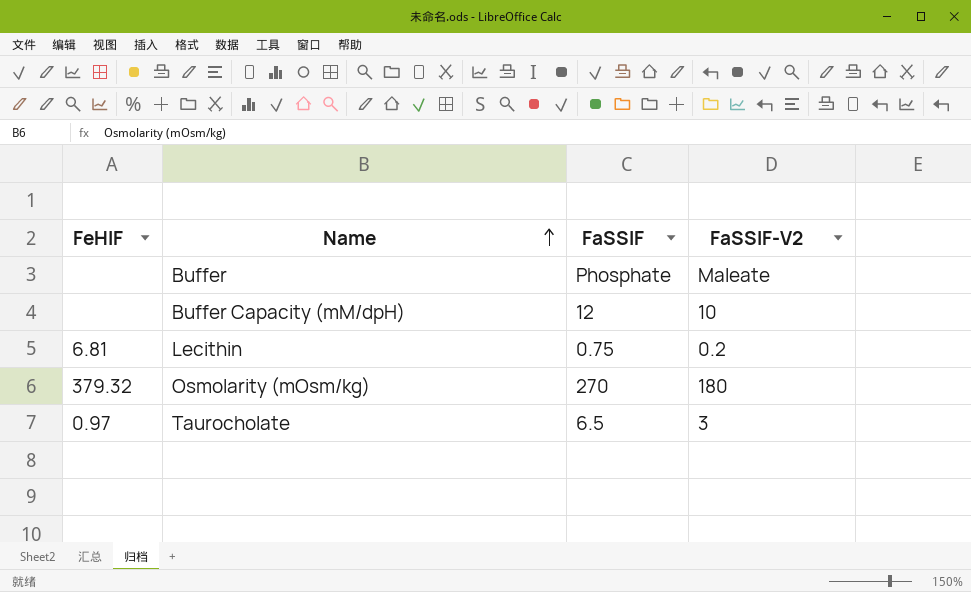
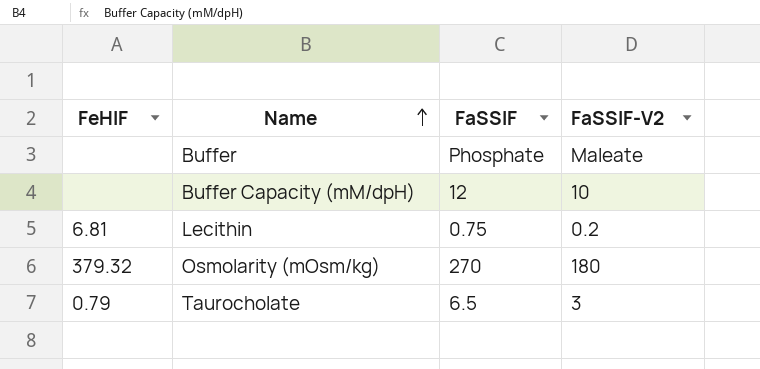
Taurocholate | FeHIF: 0.97 -> 0.79

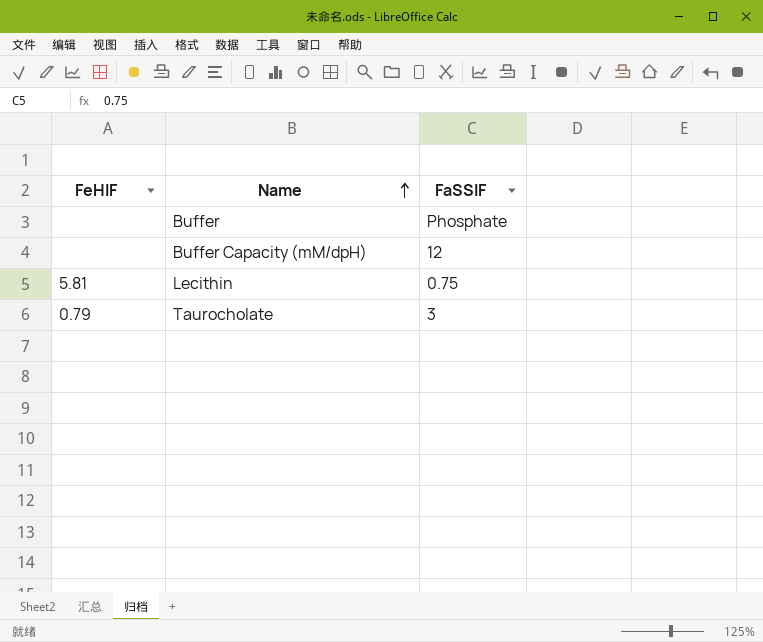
column FaSSIF-V2 | position: 4 -> none
row Osmolarity (mOsm/kg): 379.32 | 270 | 180 -> none
Lecithin | FeHIF: 6.81 -> 5.81
Taurocholate | FaSSIF: 6.5 -> 3

